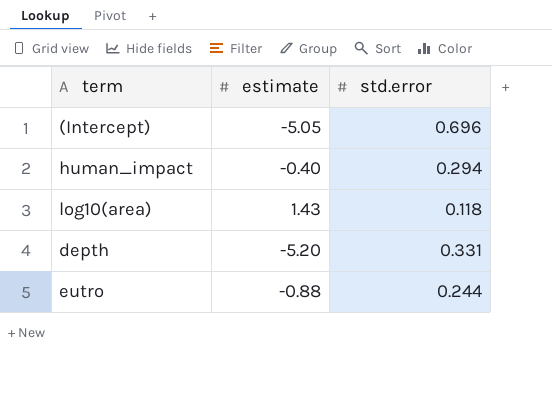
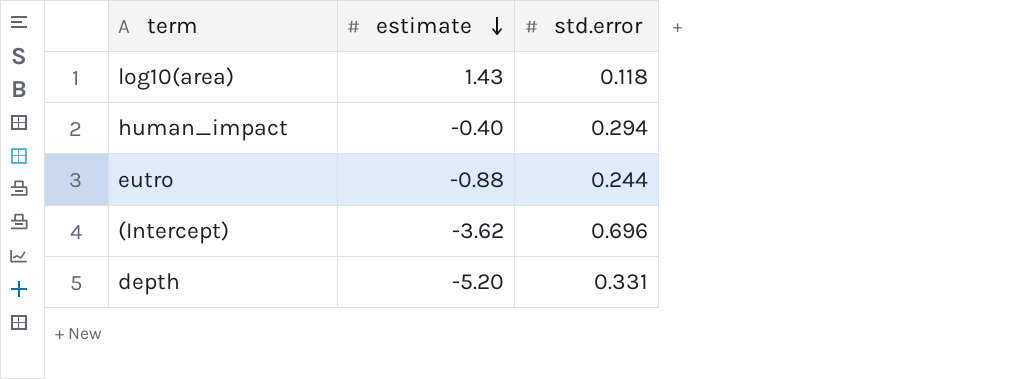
row order: none -> estimate descending
(Intercept) | estimate: -5.05 -> -3.62

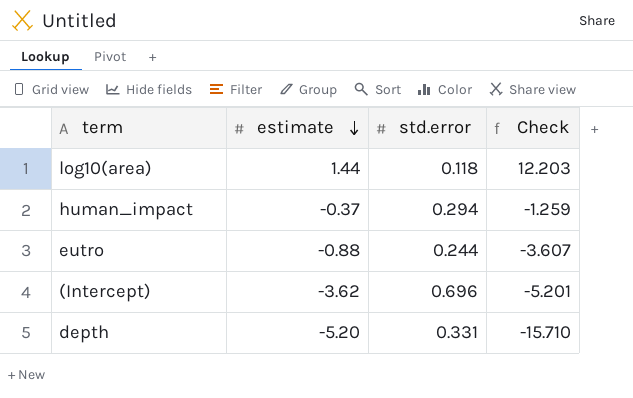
column Check | formula: none -> [estimate] / [std.error]
log10(area) | estimate: 1.43 -> 1.44
human_impact | estimate: -0.40 -> -0.37

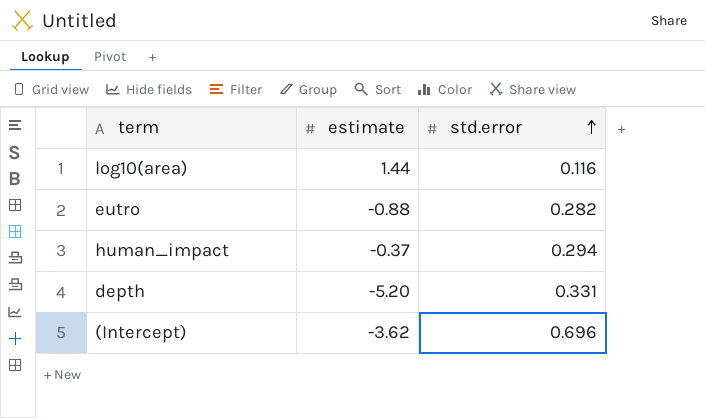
row order: estimate descending -> std.error ascending
column Check | formula: [estimate] / [std.error] -> none
log10(area) | std.error: 0.118 -> 0.116
eutro | std.error: 0.244 -> 0.282

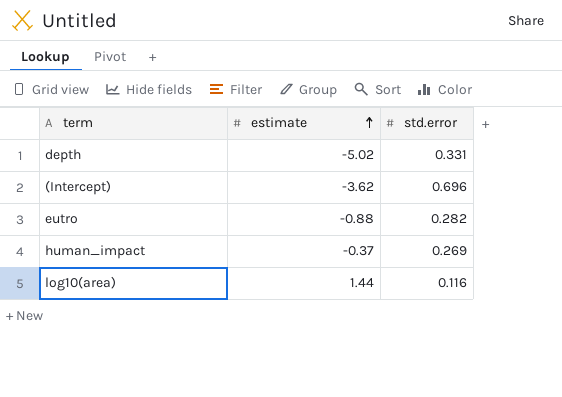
row order: std.error ascending -> estimate ascending
depth | estimate: -5.20 -> -5.02
human_impact | std.error: 0.294 -> 0.269

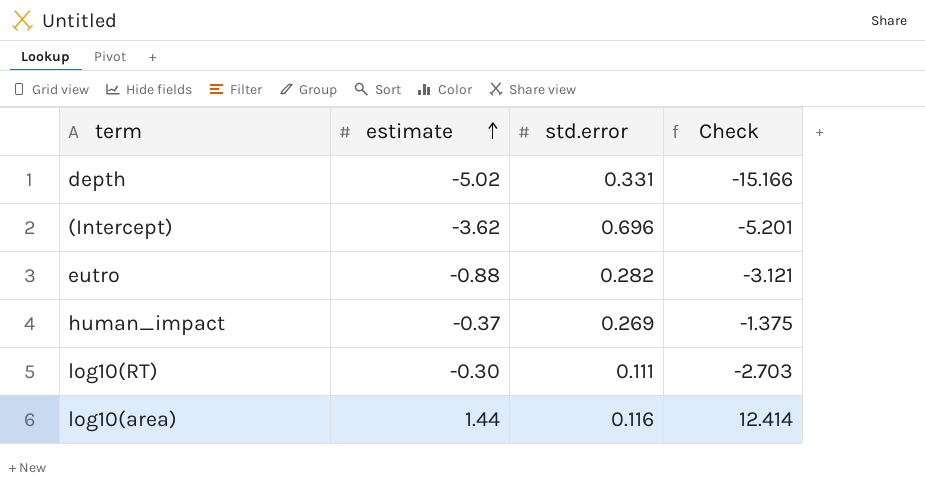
column Check | formula: none -> [estimate] / [std.error]
row log10(RT): none -> -0.30 | 0.111 | -2.703

